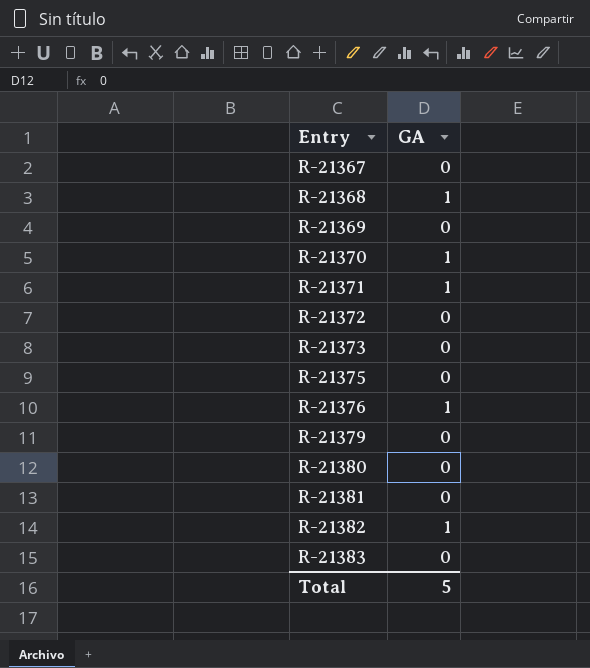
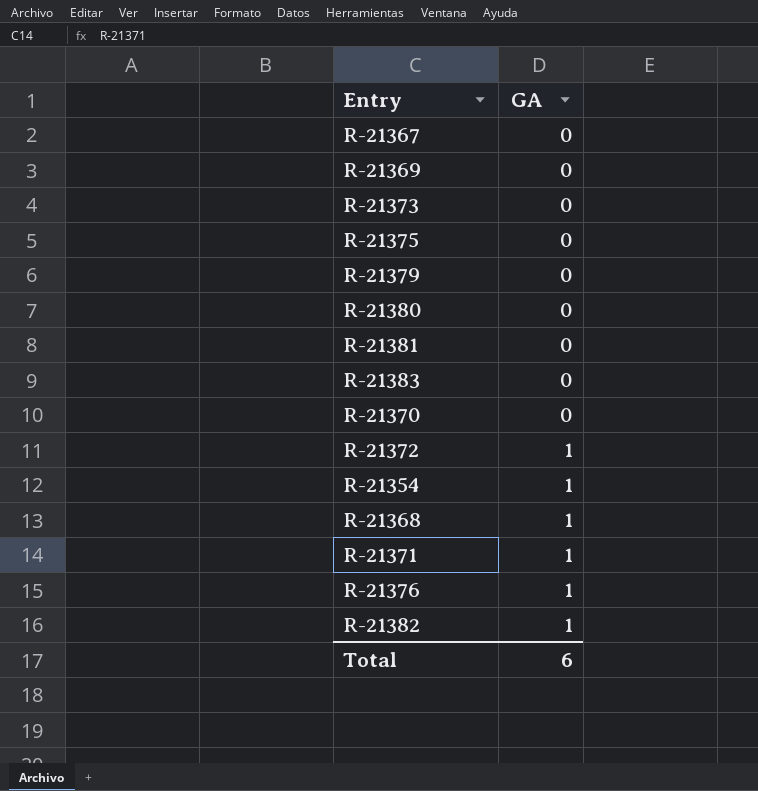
row order: Entry ascending -> GA ascending
R-21370 | GA: 1 -> 0
R-21372 | GA: 0 -> 1
row R-21354: none -> 1
Total | GA: 5 -> 6

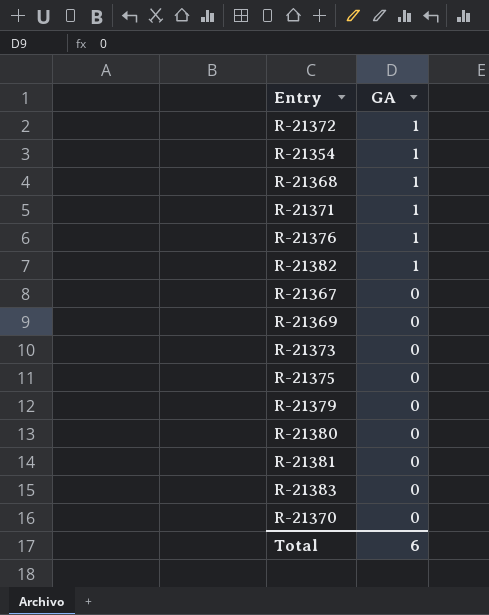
row order: GA ascending -> GA descending

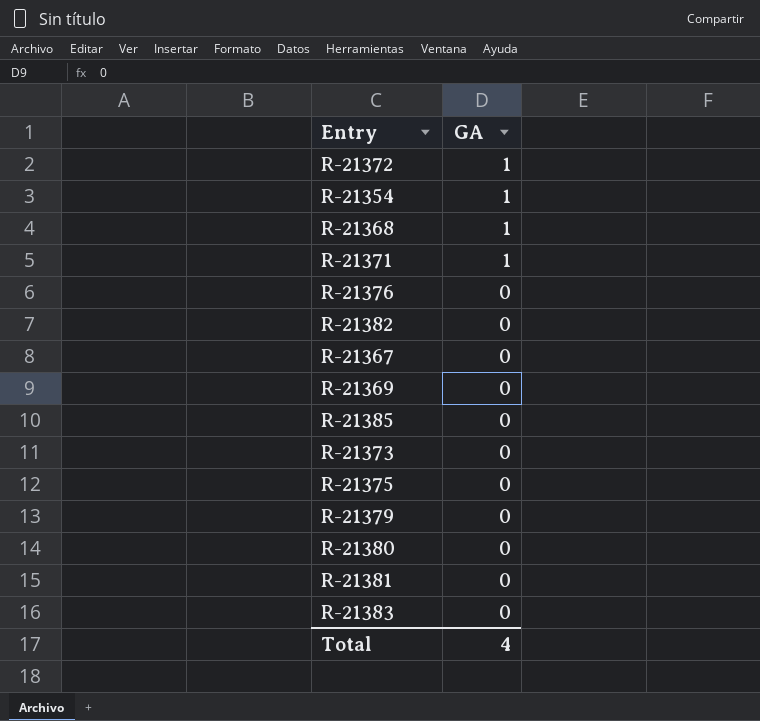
row R-21370: 0 -> none
R-21376 | GA: 1 -> 0
R-21382 | GA: 1 -> 0
row R-21385: none -> 0
Total | GA: 6 -> 4

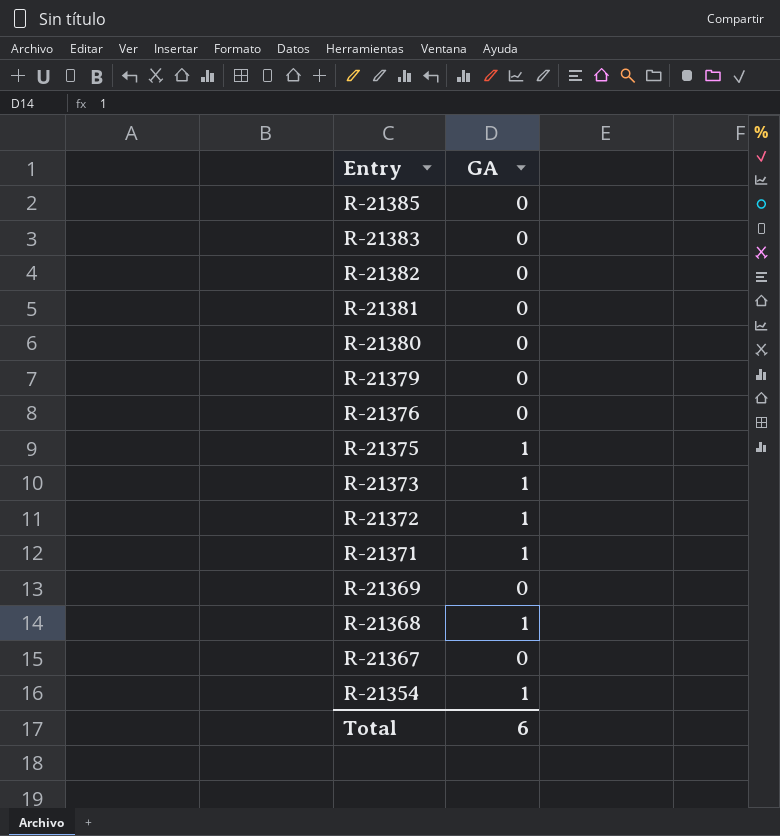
row order: GA descending -> Entry descending
R-21375 | GA: 0 -> 1
R-21373 | GA: 0 -> 1
Total | GA: 4 -> 6

